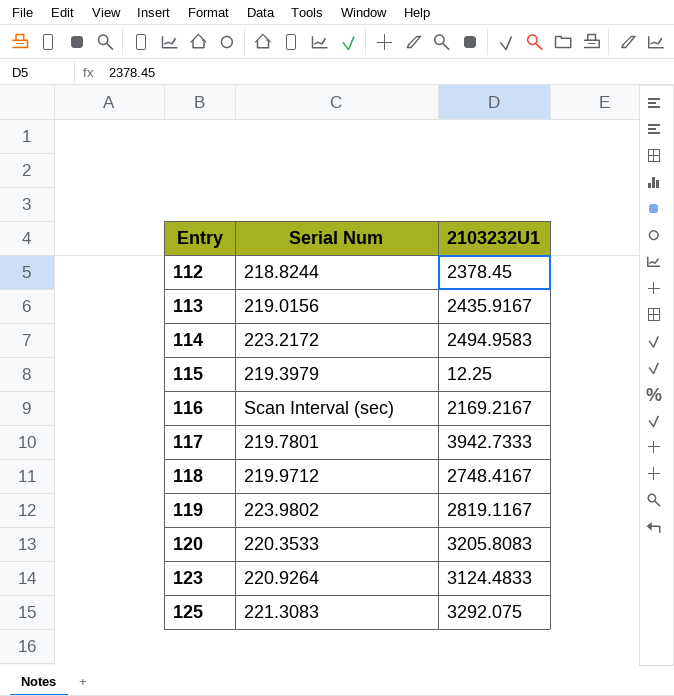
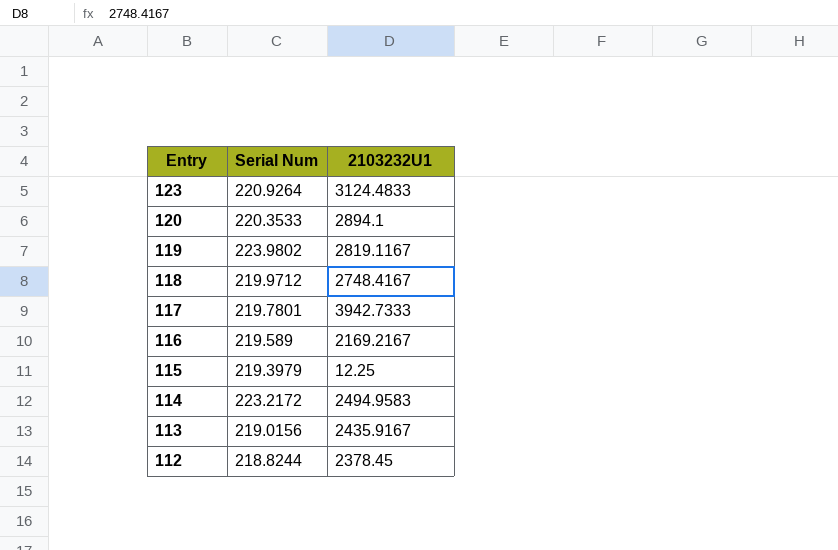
row order: Entry ascending -> Entry descending
row 125: 221.3083 | 3292.075 -> none
120 | 2103232U1: 3205.8083 -> 2894.1
116 | Serial Num: Scan Interval (sec) -> 219.589

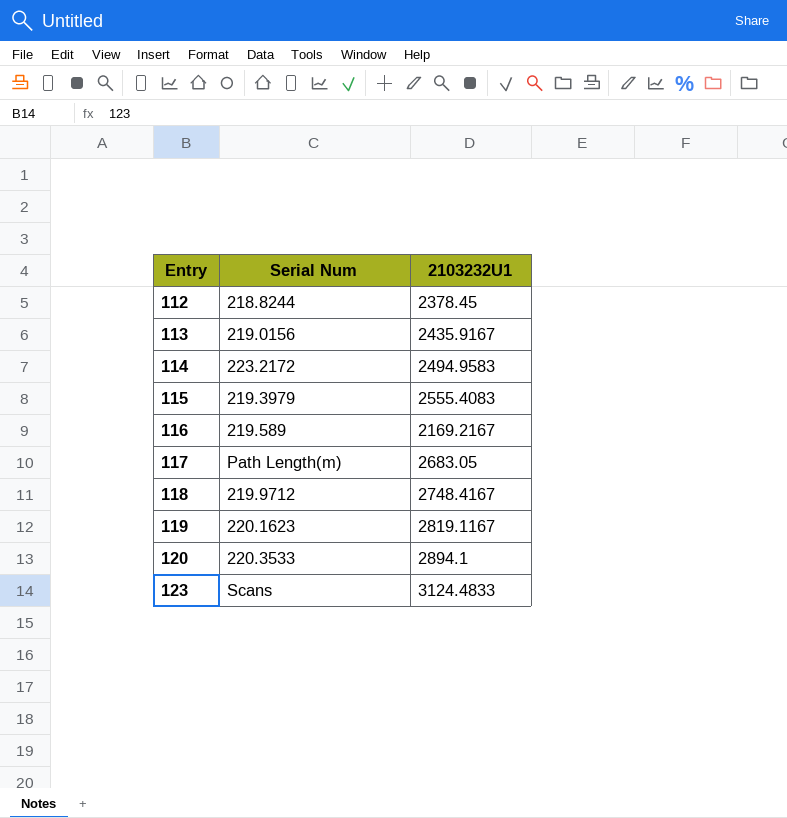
row order: Entry descending -> Entry ascending
115 | 2103232U1: 12.25 -> 2555.4083
117 | Serial Num: 219.7801 -> Path Length(m)
117 | 2103232U1: 3942.7333 -> 2683.05
119 | Serial Num: 223.9802 -> 220.1623
123 | Serial Num: 220.9264 -> Scans

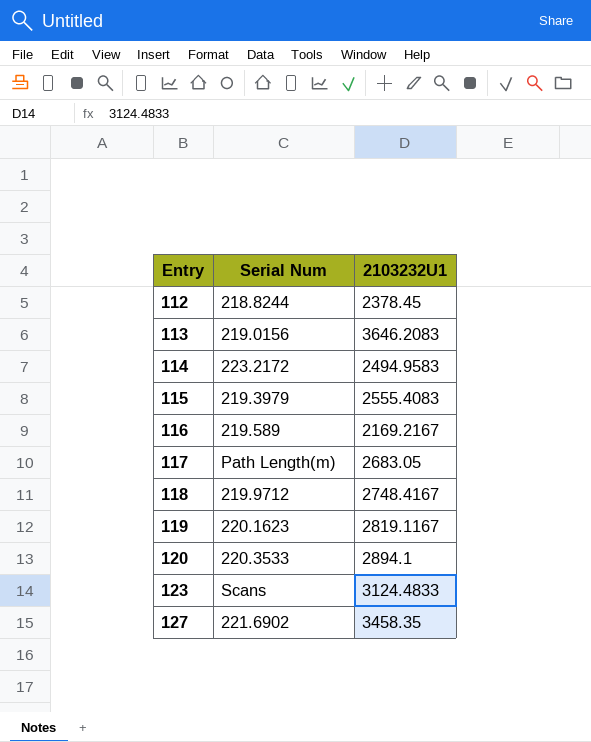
113 | 2103232U1: 2435.9167 -> 3646.2083
row 127: none -> 221.6902 | 3458.35

